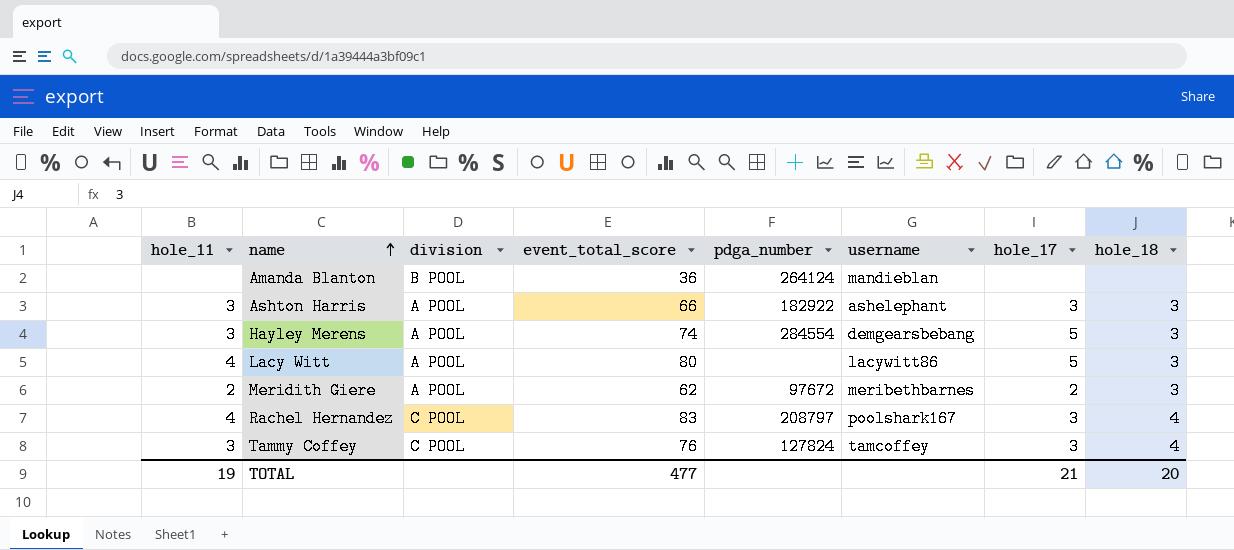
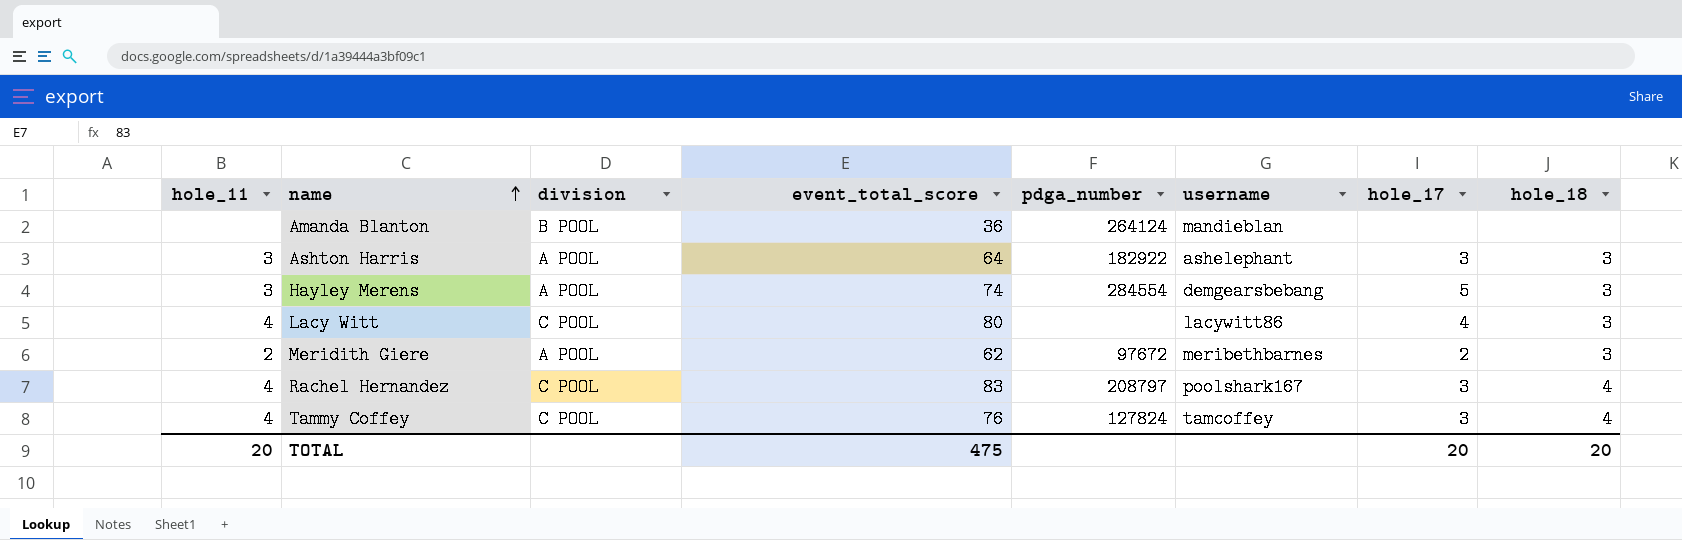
Ashton Harris | event_total_score: 66 -> 64
Lacy Witt | division: A POOL -> C POOL
Lacy Witt | hole_17: 5 -> 4
Tammy Coffey | hole_11: 3 -> 4
TOTAL | hole_11: 19 -> 20
TOTAL | event_total_score: 477 -> 475
TOTAL | hole_17: 21 -> 20

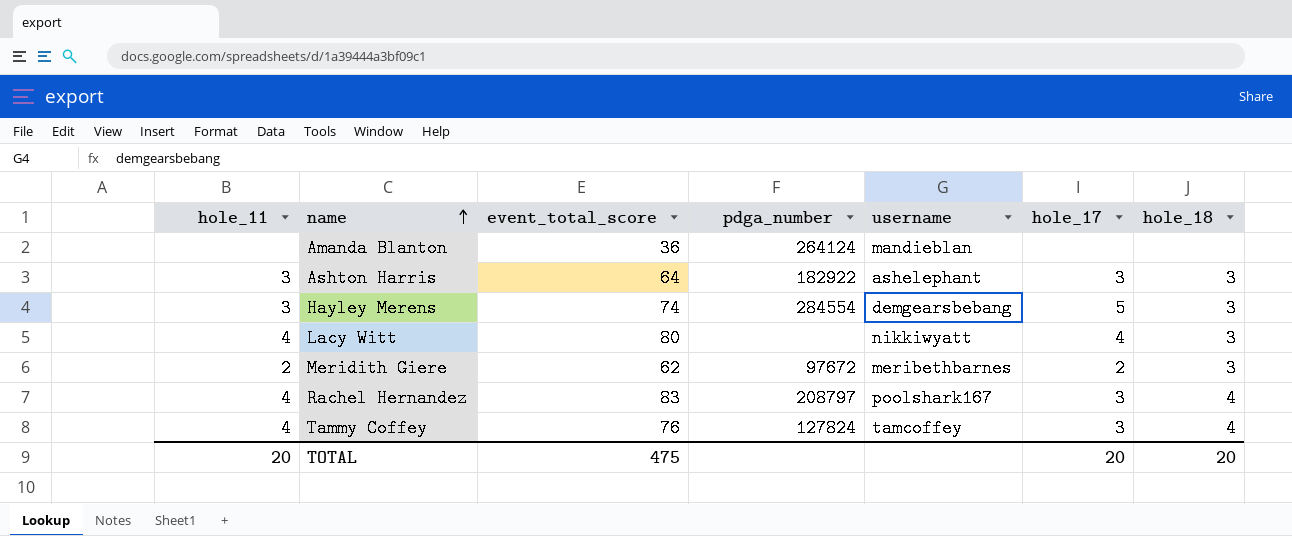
column division | position: 3 -> none
Lacy Witt | username: lacywitt86 -> nikkiwyatt

